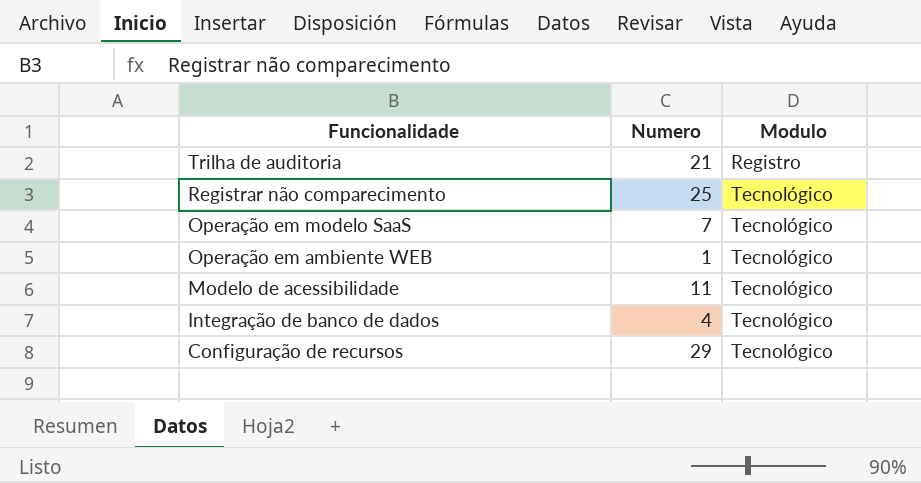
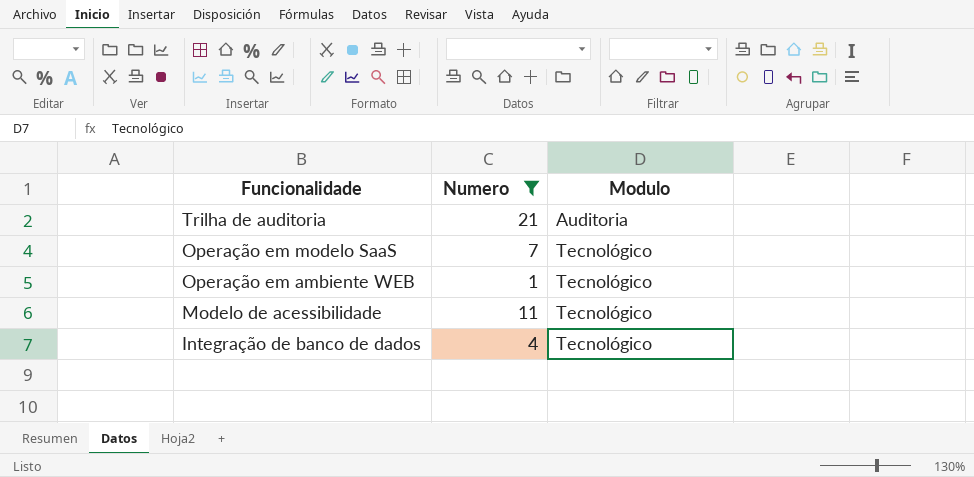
filter: none -> Numero <= 21
Trilha de auditoria | Modulo: Registro -> Auditoria

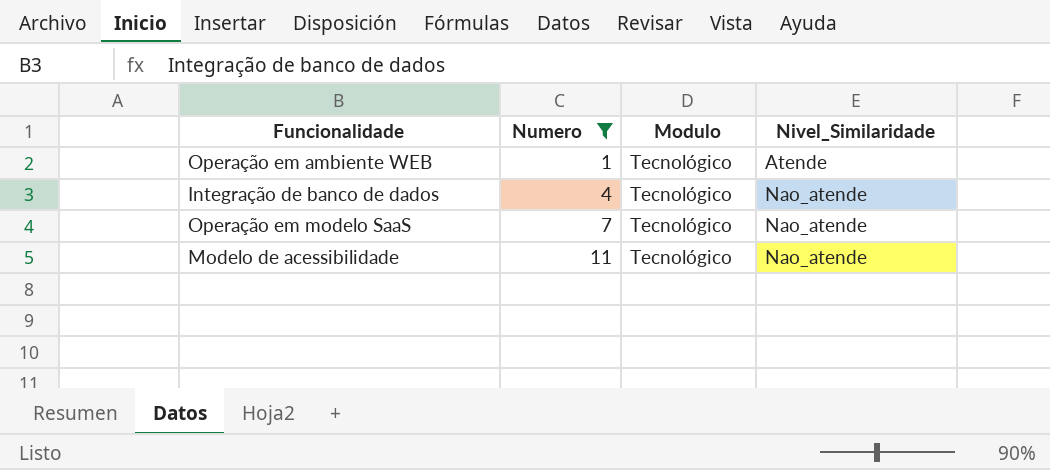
row order: Funcionalidade descending -> Numero ascending
column Nivel_Similaridade | position: none -> 4
row Trilha de auditoria: 21 | Auditoria -> none

